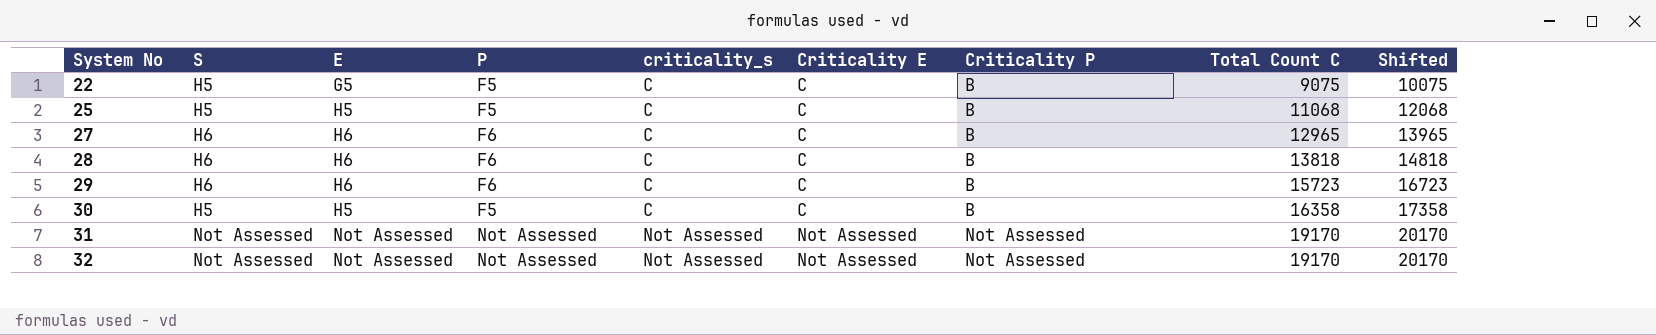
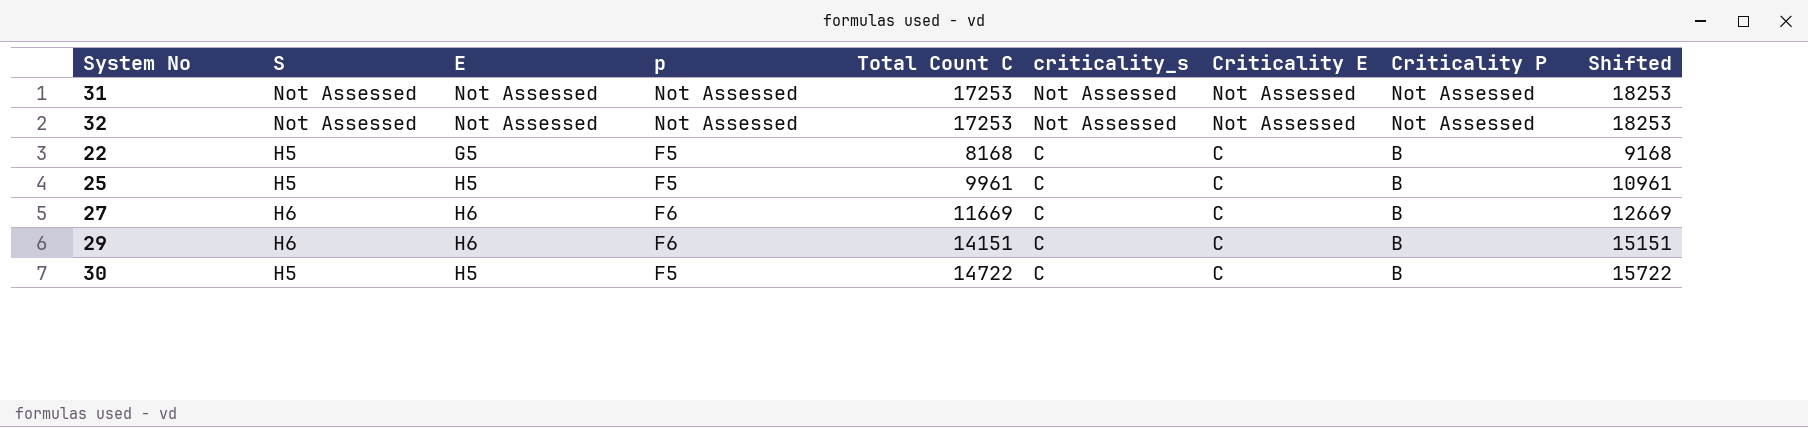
row order: System No ascending -> criticality_s descending
column name: P -> p
column Total Count C | position: 8 -> 5
row 28: H6 | H6 | F6 | C | C | B | 13818 | 14818 -> none
31 | Total Count C: 19170 -> 17253
31 | Shifted: 20170 -> 18253
32 | Total Count C: 19170 -> 17253
32 | Shifted: 20170 -> 18253
22 | Total Count C: 9075 -> 8168
22 | Shifted: 10075 -> 9168
25 | Total Count C: 11068 -> 9961
25 | Shifted: 12068 -> 10961
27 | Total Count C: 12965 -> 11669
27 | Shifted: 13965 -> 12669
29 | Total Count C: 15723 -> 14151
29 | Shifted: 16723 -> 15151
30 | Total Count C: 16358 -> 14722
30 | Shifted: 17358 -> 15722

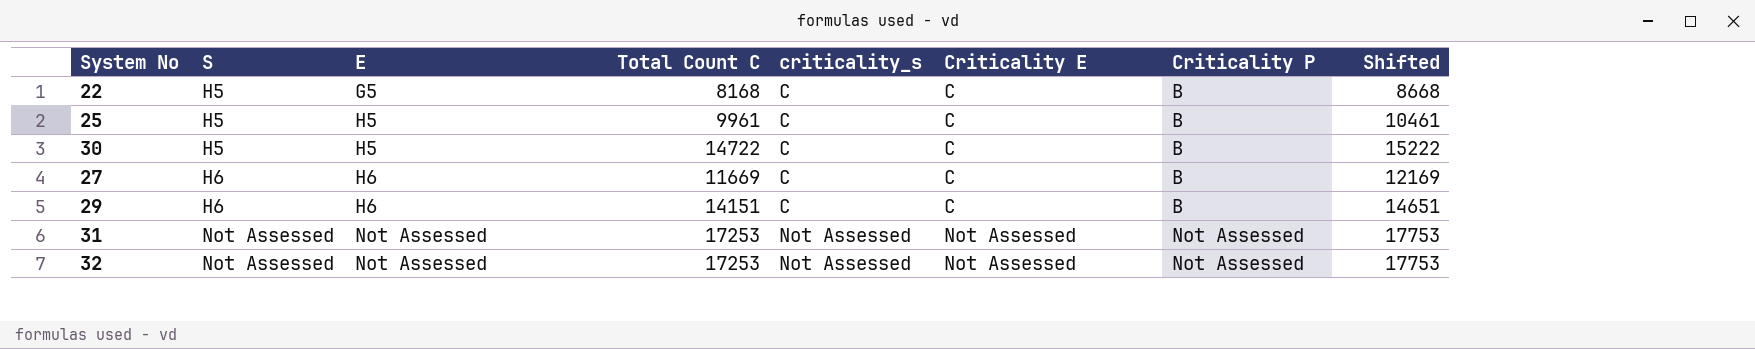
row order: criticality_s descending -> S ascending
column p | position: 4 -> none
column Shifted | formula: [Total Count C] + 1000 -> [Total Count C] + 500

